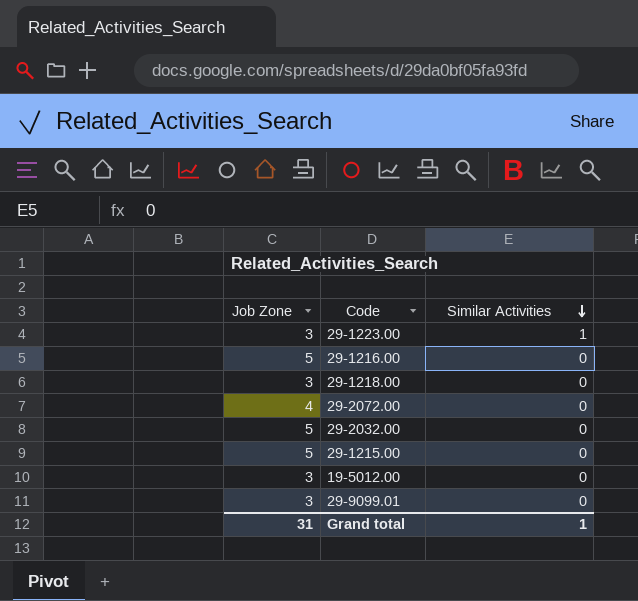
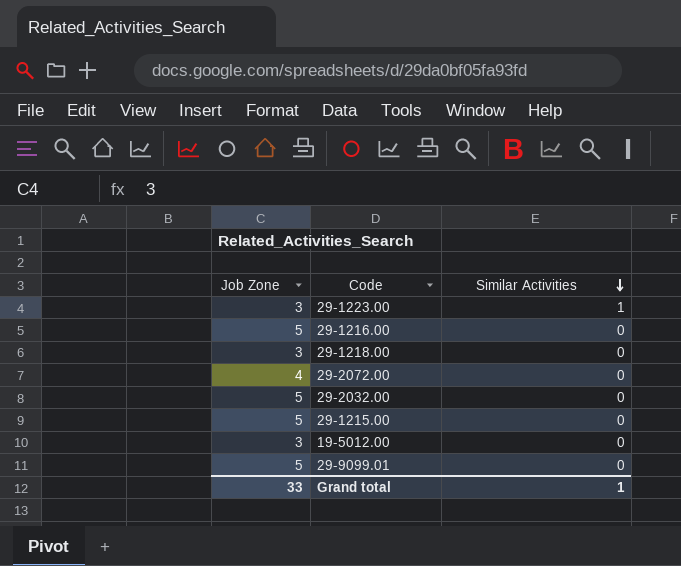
29-9099.01 | Job Zone: 3 -> 5
Grand total | Job Zone: 31 -> 33

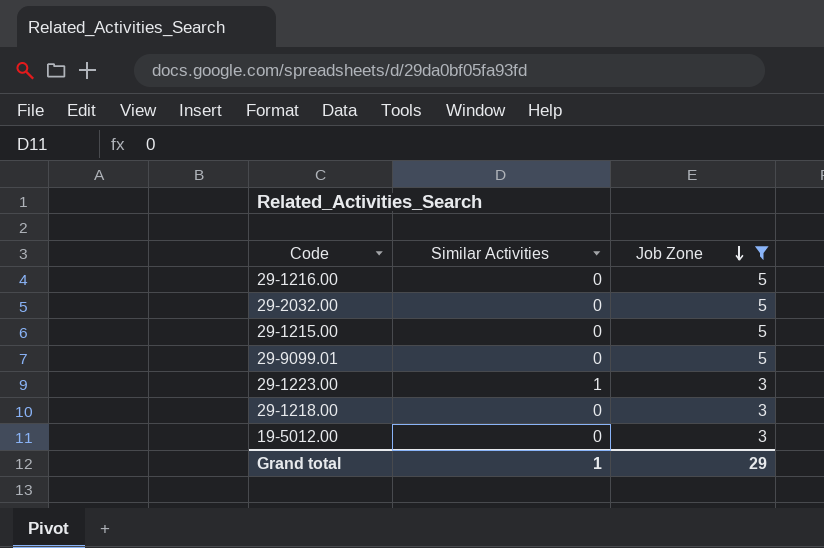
filter: none -> Job Zone != 4
row order: Similar Activities descending -> Job Zone descending
column Job Zone | position: 1 -> 3
Grand total | Job Zone: 33 -> 29

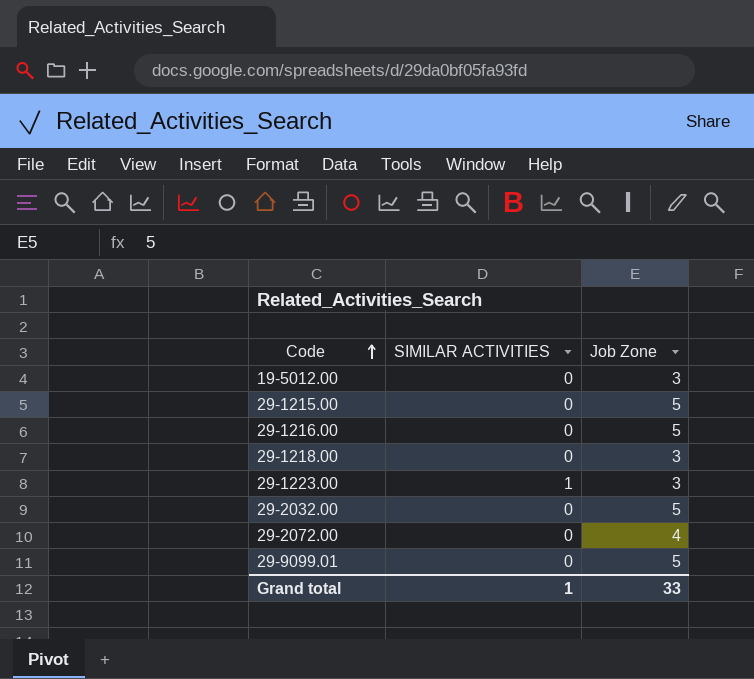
filter: Job Zone != 4 -> none
row order: Job Zone descending -> Code ascending
column name: Similar Activities -> SIMILAR ACTIVITIES
Grand total | Job Zone: 29 -> 33

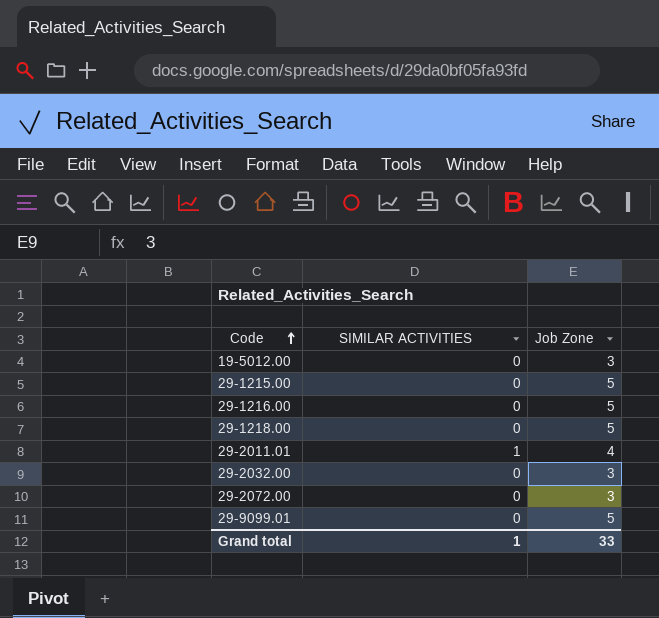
row 29-1223.00: 1 | 3 -> none
29-1218.00 | Job Zone: 3 -> 5
row 29-2011.01: none -> 1 | 4
29-2032.00 | Job Zone: 5 -> 3
29-2072.00 | Job Zone: 4 -> 3

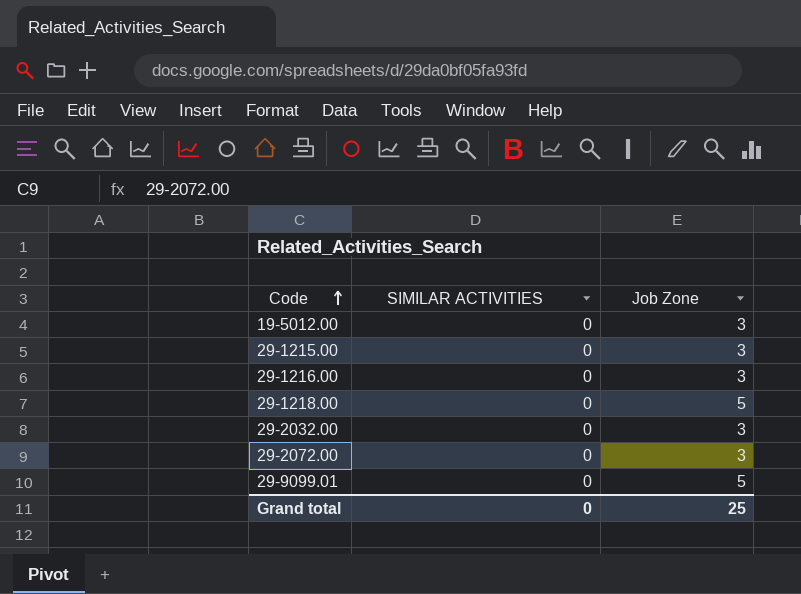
row 29-2011.01: 1 | 4 -> none
29-1215.00 | Job Zone: 5 -> 3
29-1216.00 | Job Zone: 5 -> 3
Grand total | SIMILAR ACTIVITIES: 1 -> 0
Grand total | Job Zone: 33 -> 25

